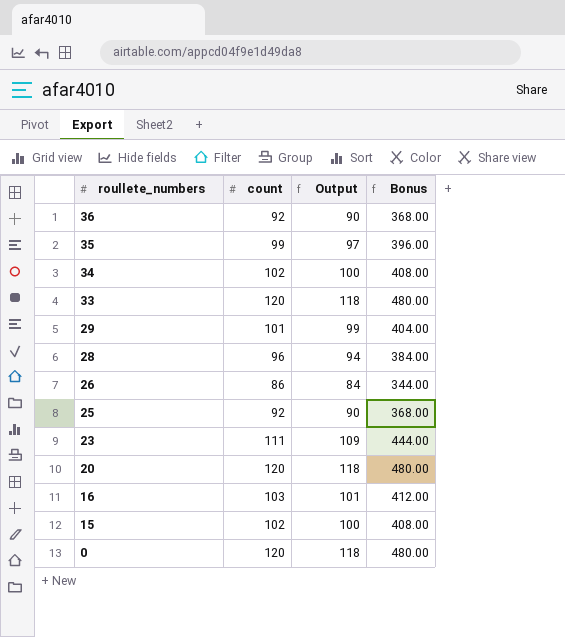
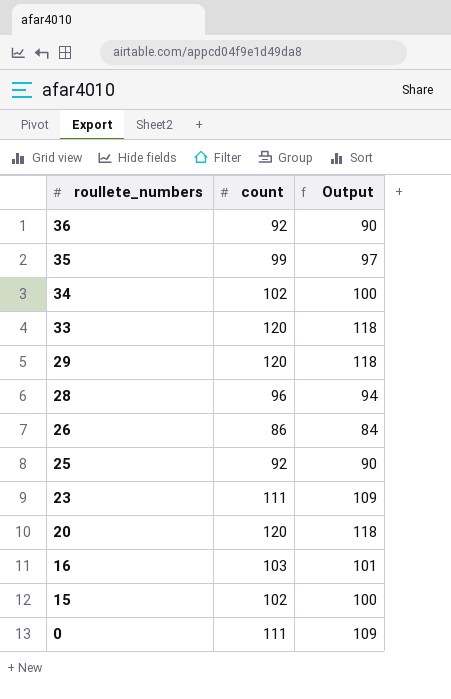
column Bonus | formula: [count] * 4 -> none
29 | count: 101 -> 120
29 | Output: 99 -> 118
0 | count: 120 -> 111
0 | Output: 118 -> 109

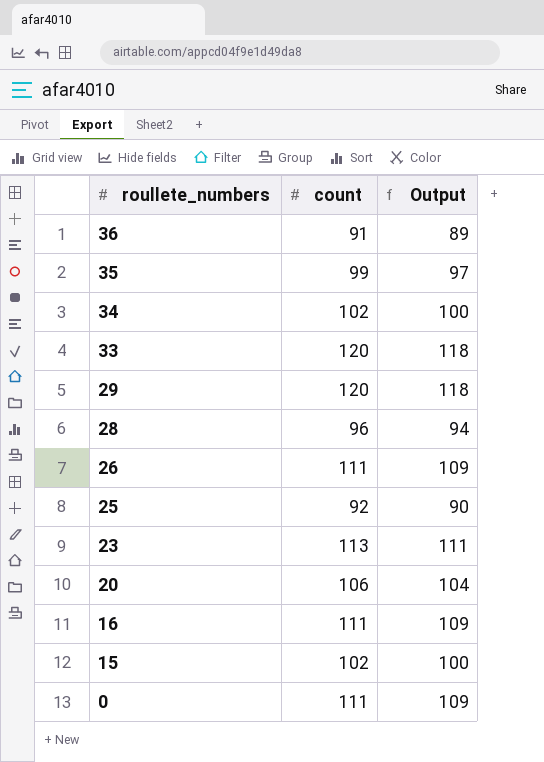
36 | count: 92 -> 91
36 | Output: 90 -> 89
26 | count: 86 -> 111
26 | Output: 84 -> 109
23 | count: 111 -> 113
23 | Output: 109 -> 111
20 | count: 120 -> 106
20 | Output: 118 -> 104
16 | count: 103 -> 111
16 | Output: 101 -> 109

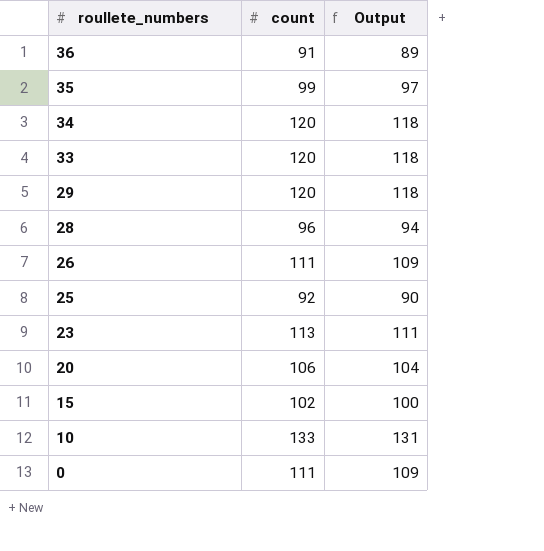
row 16: 111 | 109 -> none
34 | count: 102 -> 120
34 | Output: 100 -> 118
row 10: none -> 133 | 131

